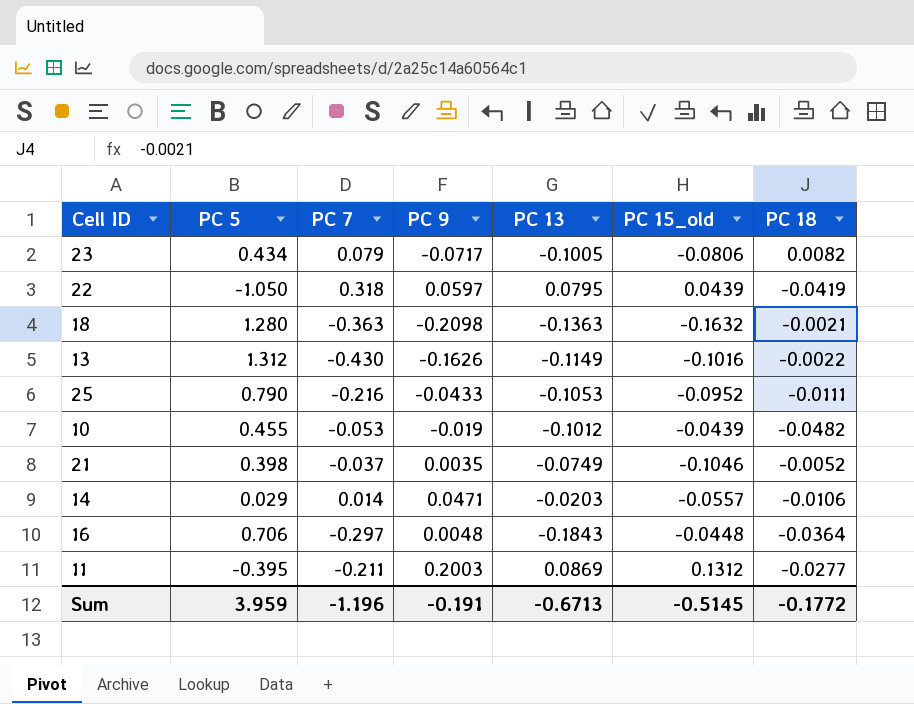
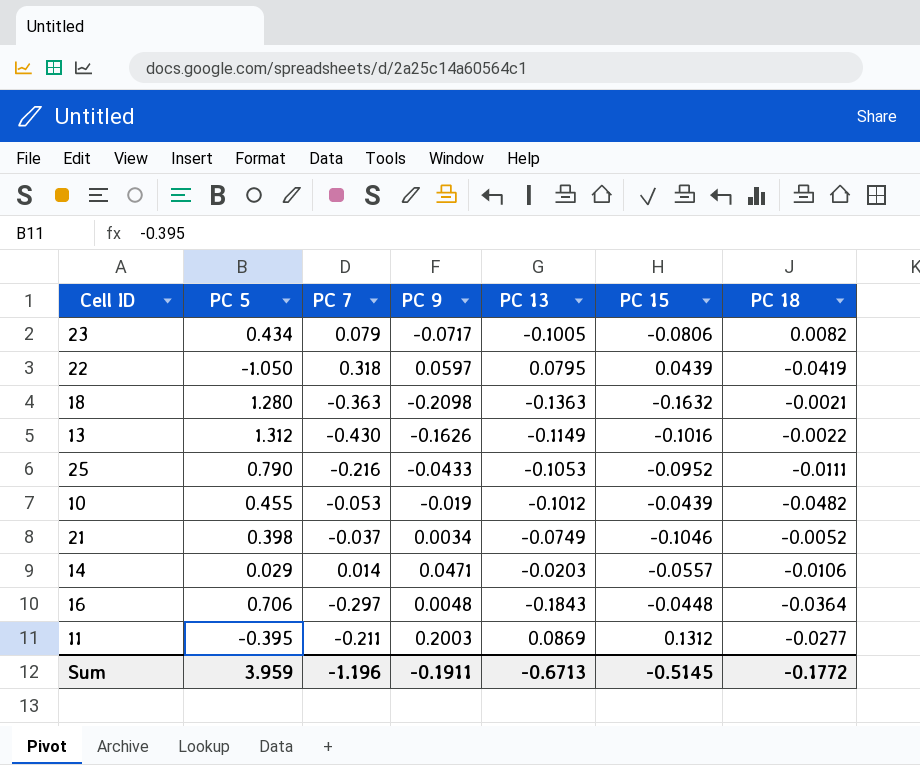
column name: PC 15_old -> PC 15
21 | PC 9: 0.0035 -> 0.0034
Sum | PC 9: -0.191 -> -0.1911

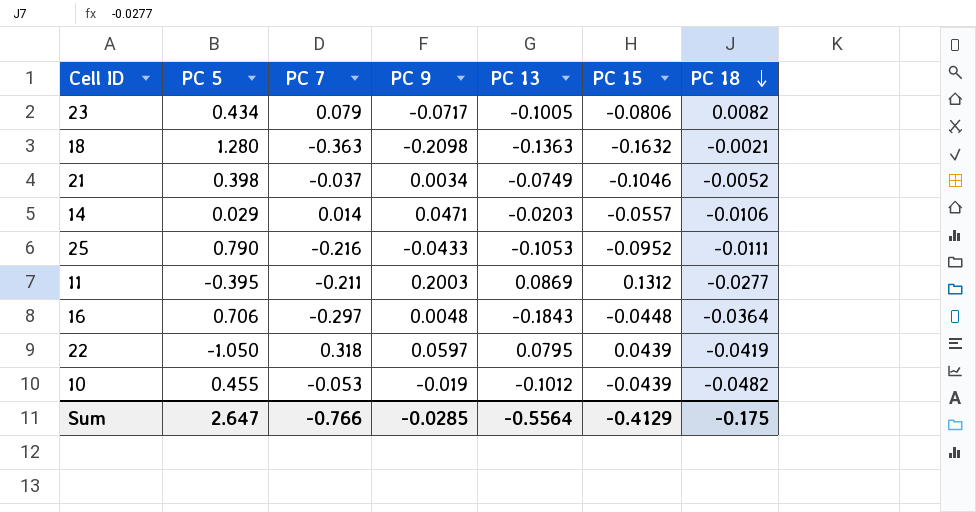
row order: none -> PC 18 descending
row 13: 1.312 | -0.430 | -0.1626 | -0.1149 | -0.1016 | -0.0022 -> none
Sum | PC 5: 3.959 -> 2.647
Sum | PC 7: -1.196 -> -0.766
Sum | PC 9: -0.1911 -> -0.0285
Sum | PC 13: -0.6713 -> -0.5564
Sum | PC 15: -0.5145 -> -0.4129
Sum | PC 18: -0.1772 -> -0.175

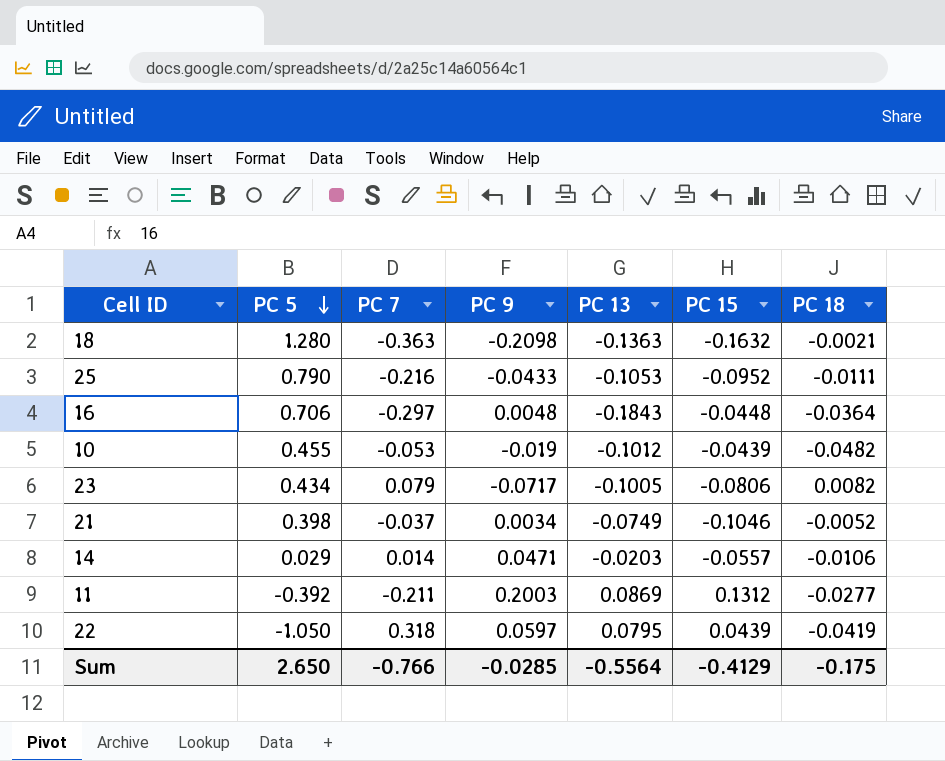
row order: PC 18 descending -> PC 5 descending
11 | PC 5: -0.395 -> -0.392
Sum | PC 5: 2.647 -> 2.650

